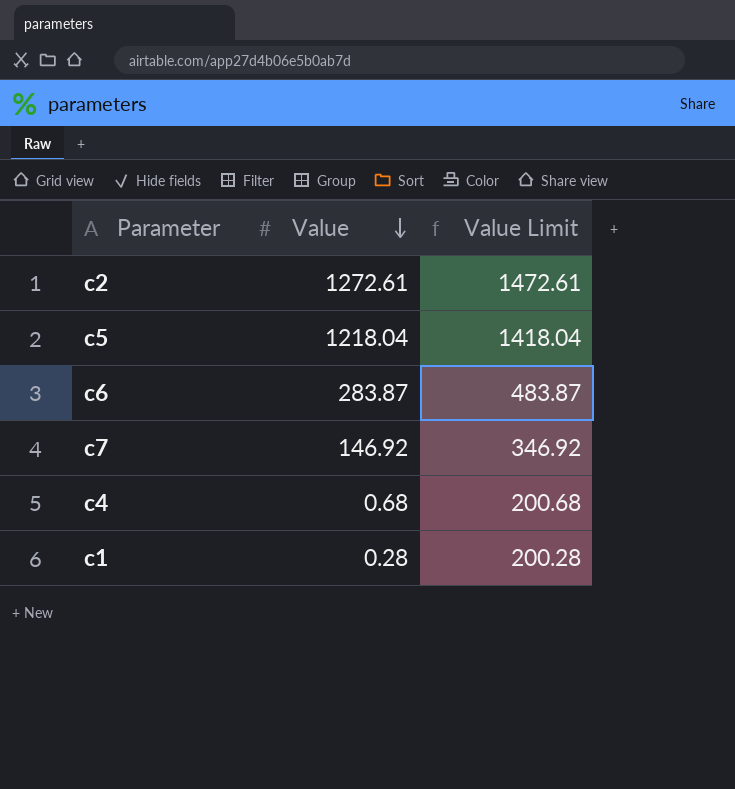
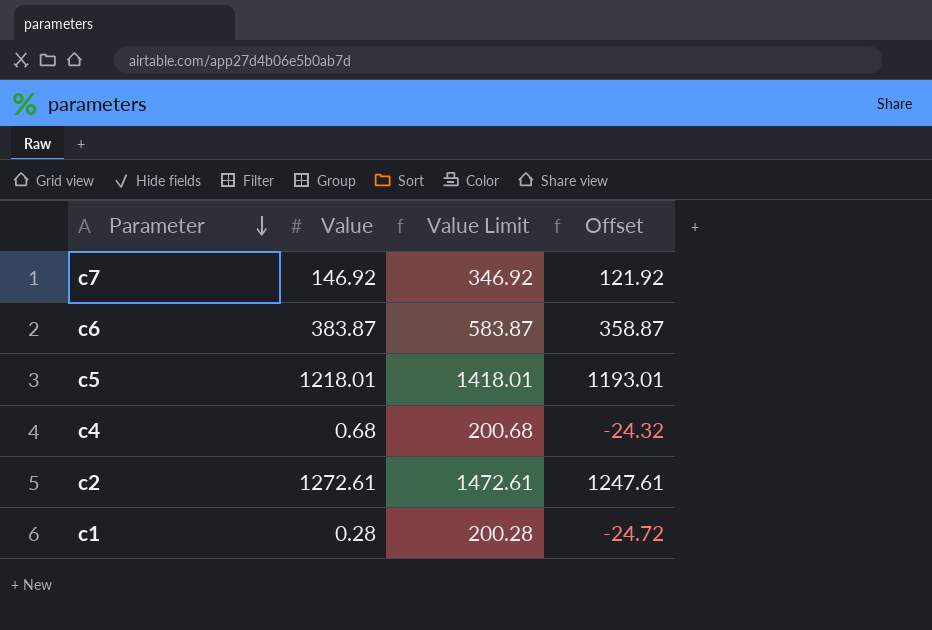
row order: Value descending -> Parameter descending
column Offset | formula: none -> [Value] - 25
c6 | Value: 283.87 -> 383.87
c6 | Value Limit: 483.87 -> 583.87
c5 | Value: 1218.04 -> 1218.01
c5 | Value Limit: 1418.04 -> 1418.01

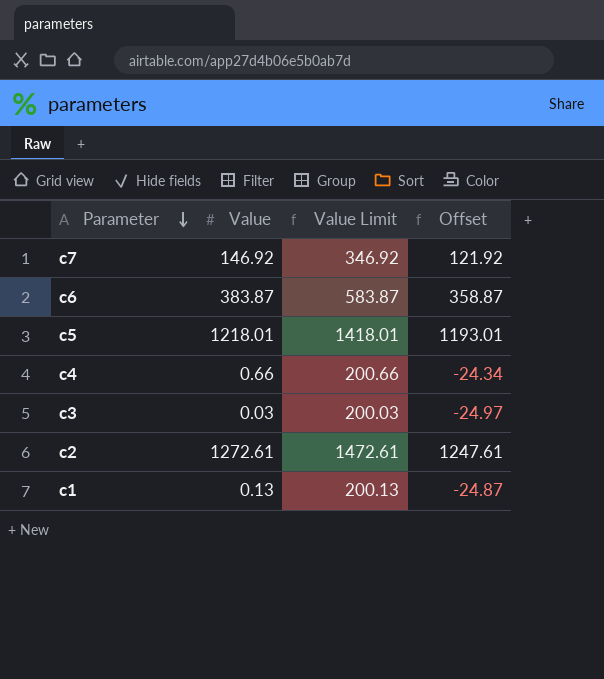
c4 | Value: 0.68 -> 0.66
c4 | Value Limit: 200.68 -> 200.66
c4 | Offset: -24.32 -> -24.34
row c3: none -> 0.03 | 200.03 | -24.97
c1 | Value: 0.28 -> 0.13
c1 | Value Limit: 200.28 -> 200.13
c1 | Offset: -24.72 -> -24.87

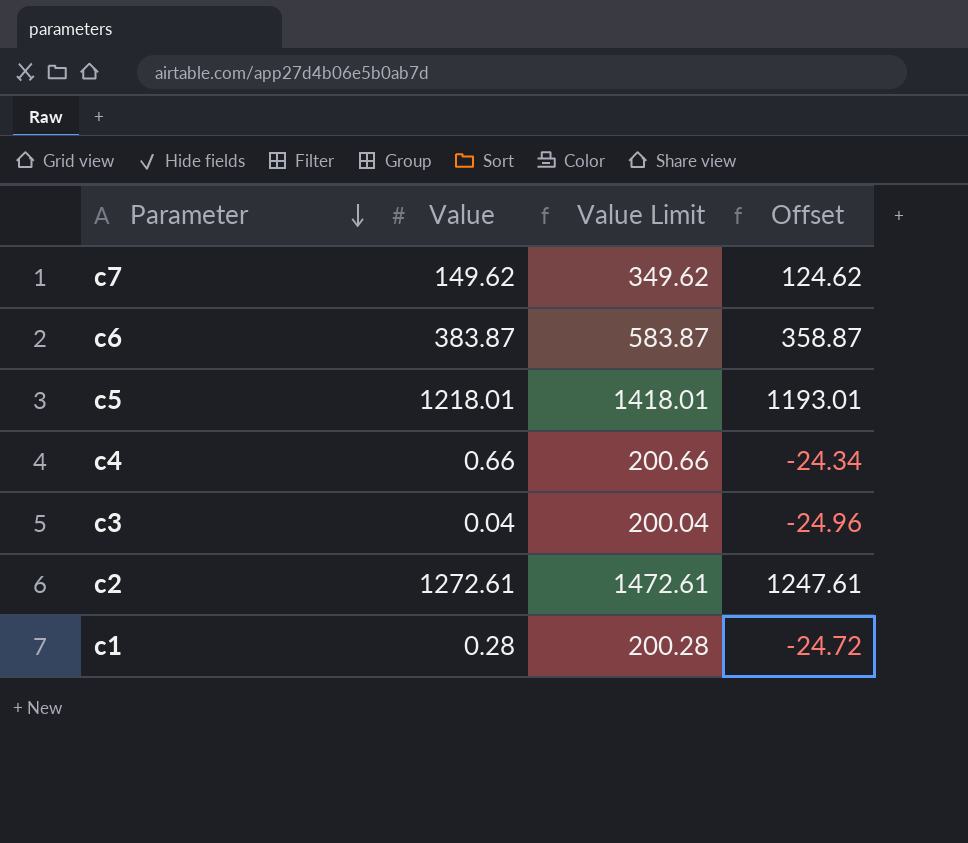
c7 | Value: 146.92 -> 149.62
c7 | Value Limit: 346.92 -> 349.62
c7 | Offset: 121.92 -> 124.62
c3 | Value: 0.03 -> 0.04
c3 | Value Limit: 200.03 -> 200.04
c3 | Offset: -24.97 -> -24.96
c1 | Value: 0.13 -> 0.28
c1 | Value Limit: 200.13 -> 200.28
c1 | Offset: -24.87 -> -24.72

